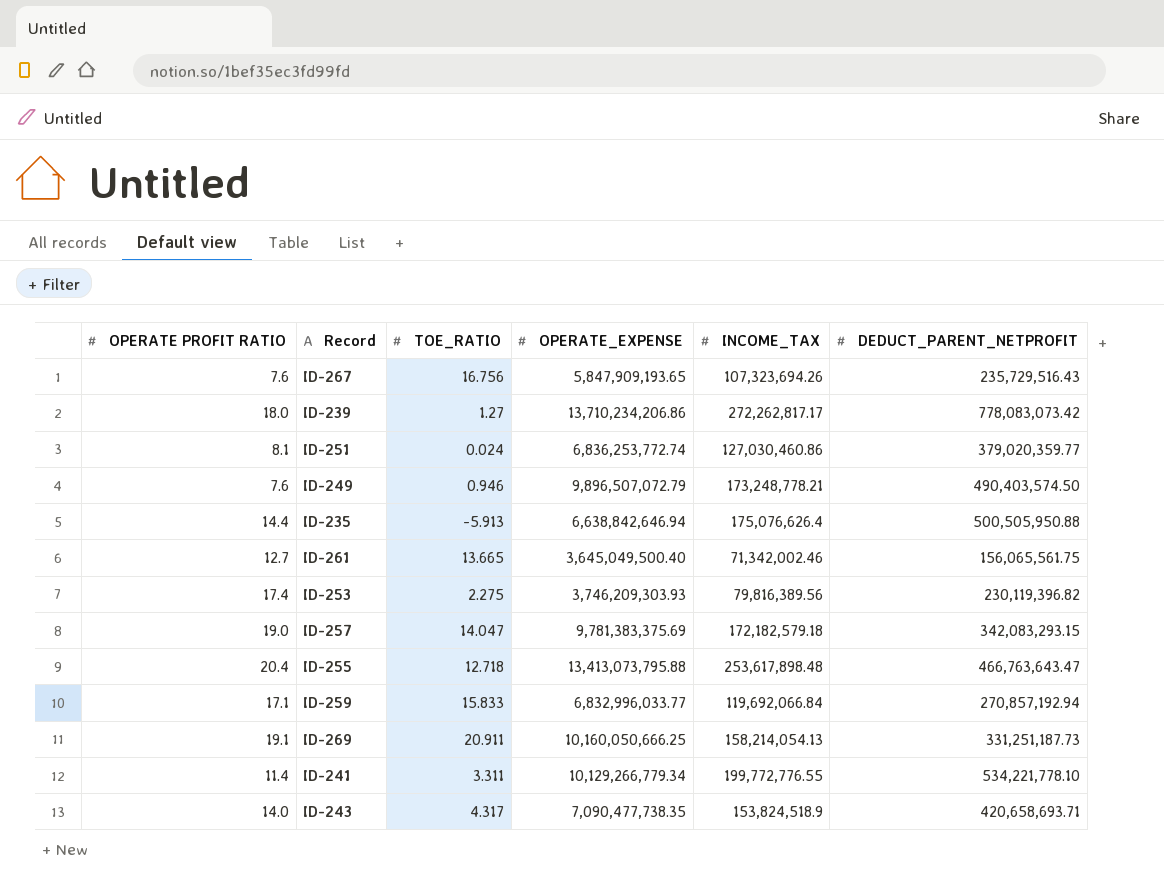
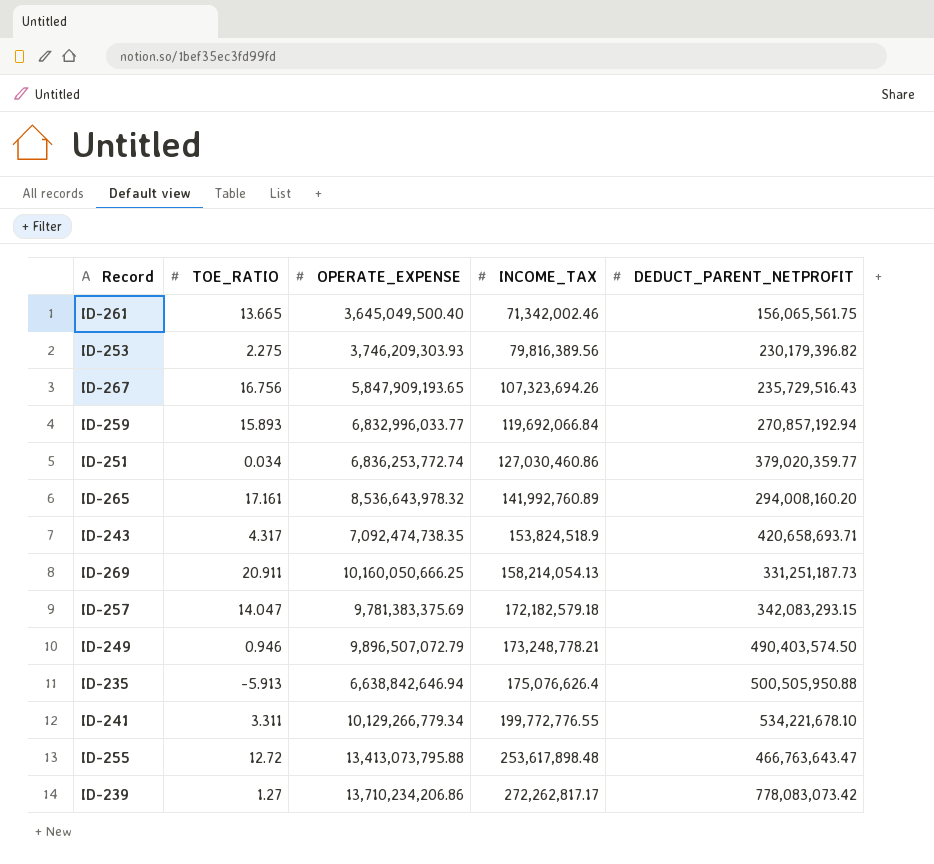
row order: none -> INCOME_TAX ascending
column OPERATE PROFIT RATIO | position: 1 -> none
ID-253 | DEDUCT_PARENT_NETPROFIT: 230,119,396.82 -> 230,179,396.82
ID-259 | TOE_RATIO: 15.833 -> 15.893
ID-251 | TOE_RATIO: 0.024 -> 0.034
row ID-265: none -> 17.161 | 8,536,643,978.32 | 141,992,760.89 | 294,008,160.20
ID-243 | OPERATE_EXPENSE: 7,090,477,738.35 -> 7,092,474,738.35
ID-241 | DEDUCT_PARENT_NETPROFIT: 534,221,778.10 -> 534,221,678.10
ID-255 | TOE_RATIO: 12.718 -> 12.72

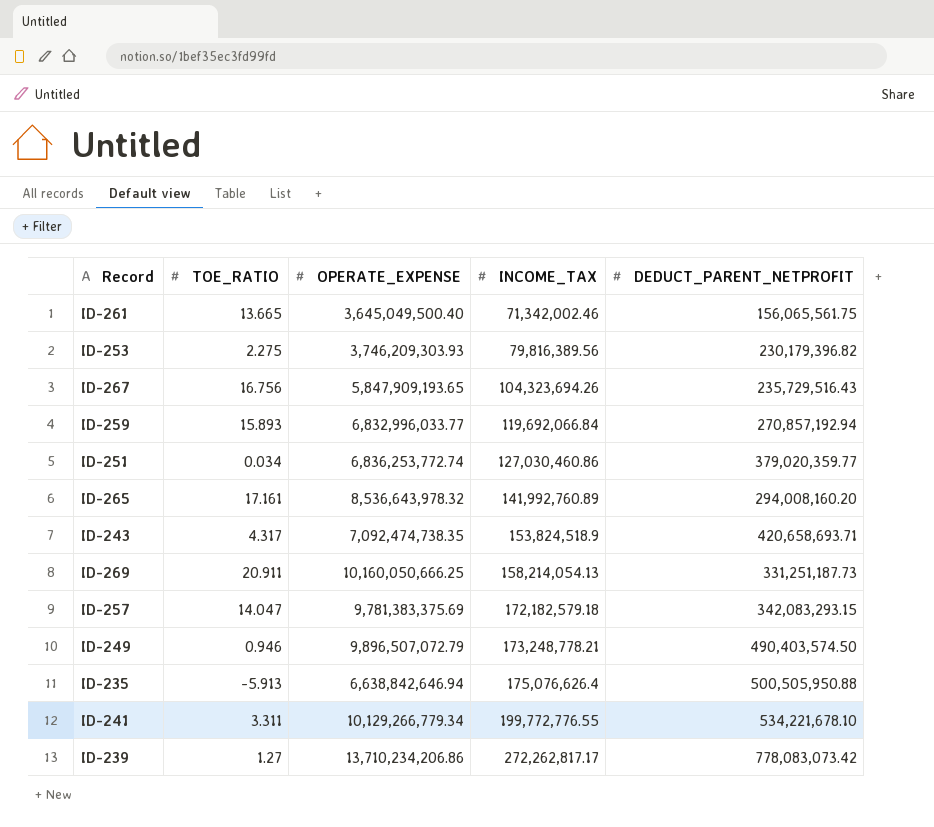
row ID-255: 12.72 | 13,413,073,795.88 | 253,617,898.48 | 466,763,643.47 -> none
ID-267 | INCOME_TAX: 107,323,694.26 -> 104,323,694.26

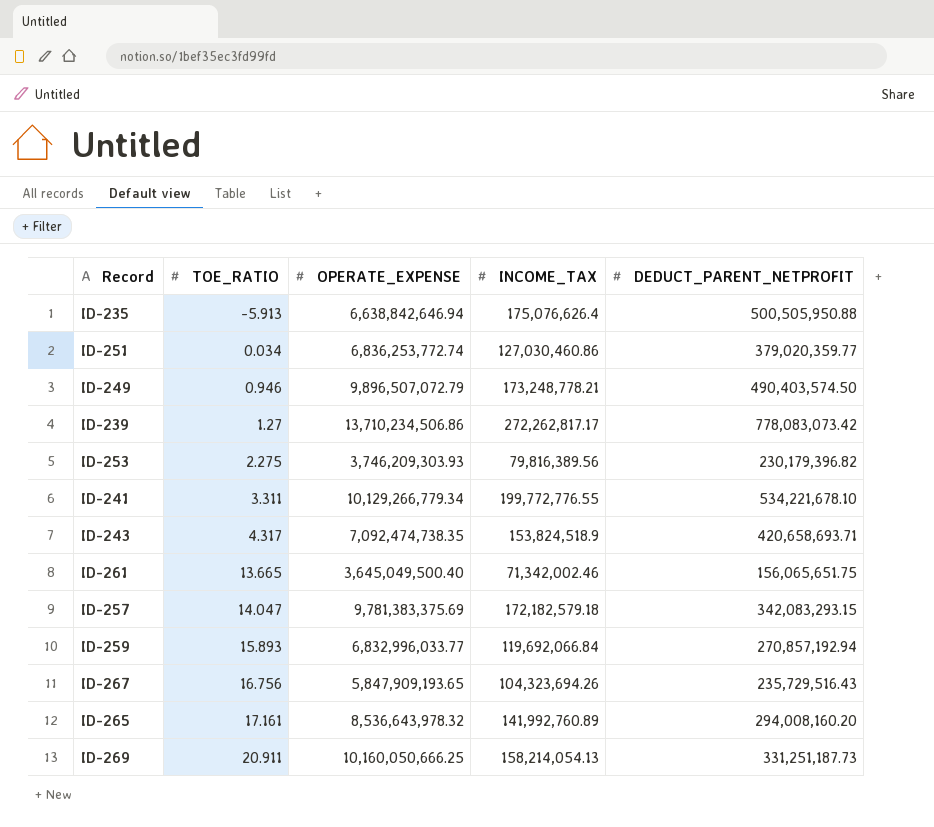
row order: INCOME_TAX ascending -> TOE_RATIO ascending
ID-239 | OPERATE_EXPENSE: 13,710,234,206.86 -> 13,710,234,506.86
ID-261 | DEDUCT_PARENT_NETPROFIT: 156,065,561.75 -> 156,065,651.75

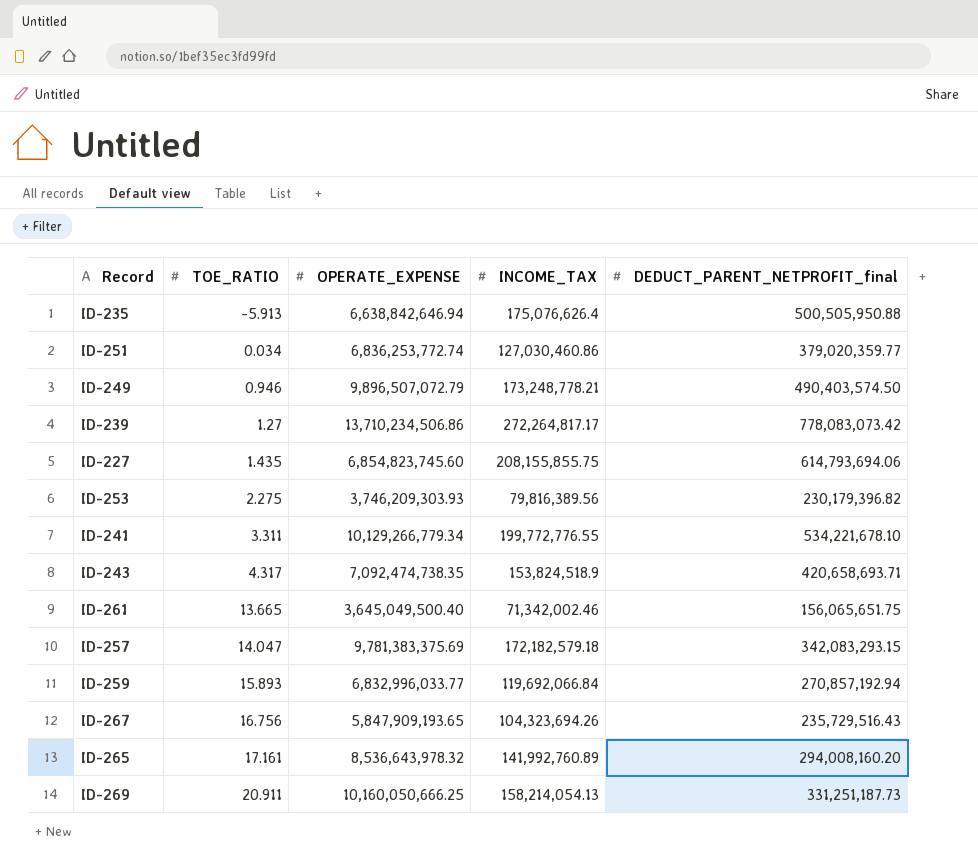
column name: DEDUCT_PARENT_NETPROFIT -> DEDUCT_PARENT_NETPROFIT_final
ID-239 | INCOME_TAX: 272,262,817.17 -> 272,264,817.17
row ID-227: none -> 1.435 | 6,854,823,745.60 | 208,155,855.75 | 614,793,694.06

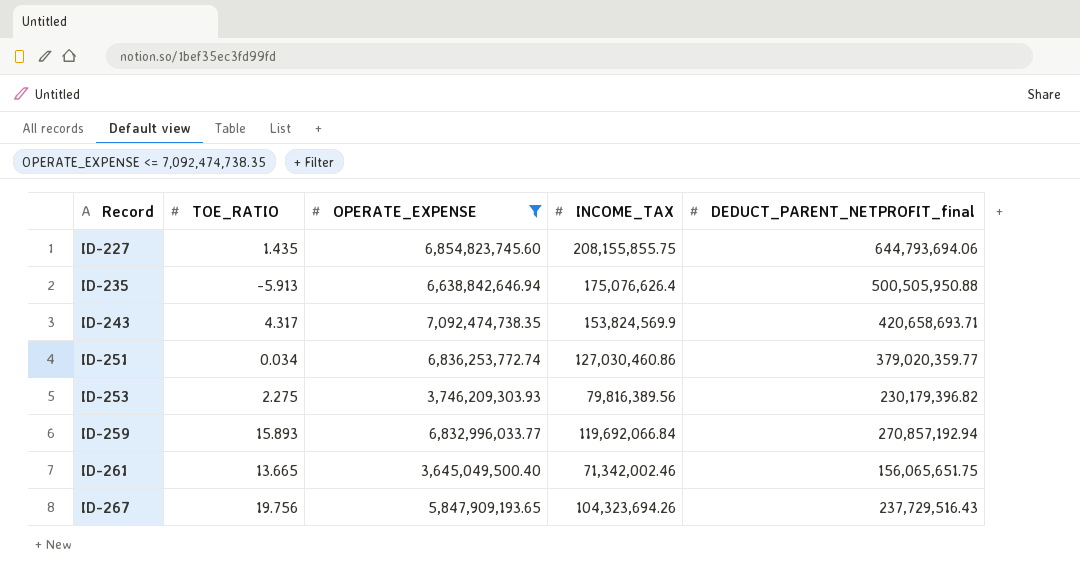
filter: none -> OPERATE_EXPENSE <= 7,092,474,738.35
row order: TOE_RATIO ascending -> Record ascending
ID-227 | DEDUCT_PARENT_NETPROFIT_final: 614,793,694.06 -> 644,793,694.06
ID-243 | INCOME_TAX: 153,824,518.9 -> 153,824,569.9
ID-267 | TOE_RATIO: 16.756 -> 19.756
ID-267 | DEDUCT_PARENT_NETPROFIT_final: 235,729,516.43 -> 237,729,516.43

